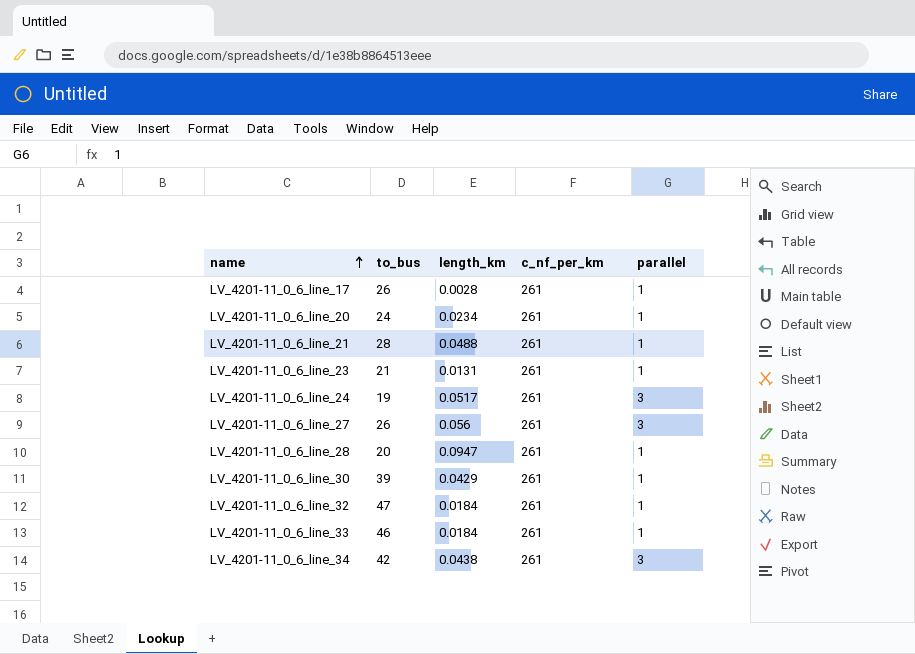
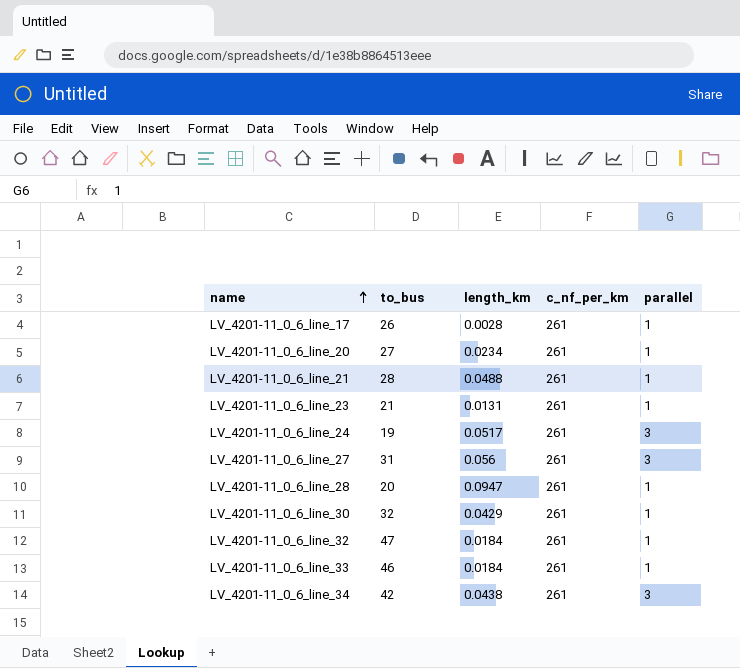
LV_4201-11_0_6_line_20 | to_bus: 24 -> 27
LV_4201-11_0_6_line_27 | to_bus: 26 -> 31
LV_4201-11_0_6_line_30 | to_bus: 39 -> 32

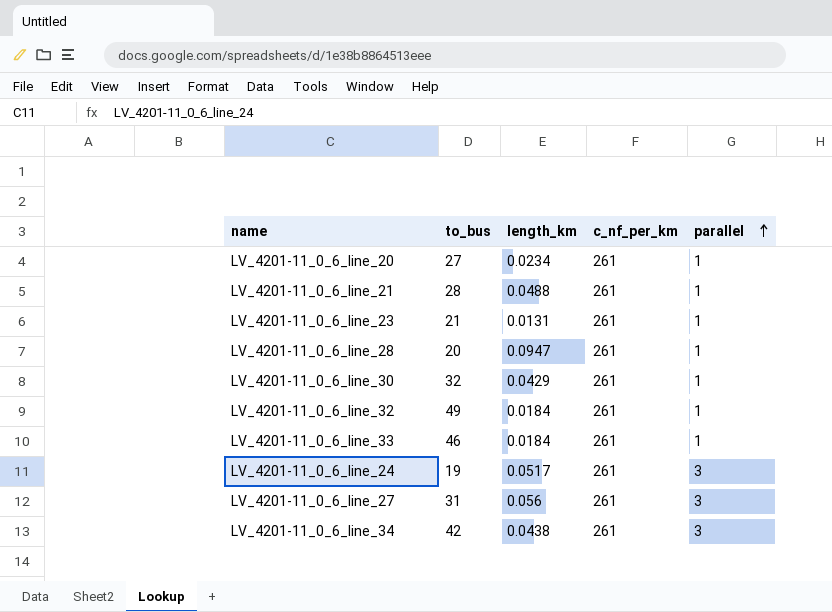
row order: name ascending -> parallel ascending
row LV_4201-11_0_6_line_17: 26 | 0.0028 | 261 | 1 -> none
LV_4201-11_0_6_line_32 | to_bus: 47 -> 49

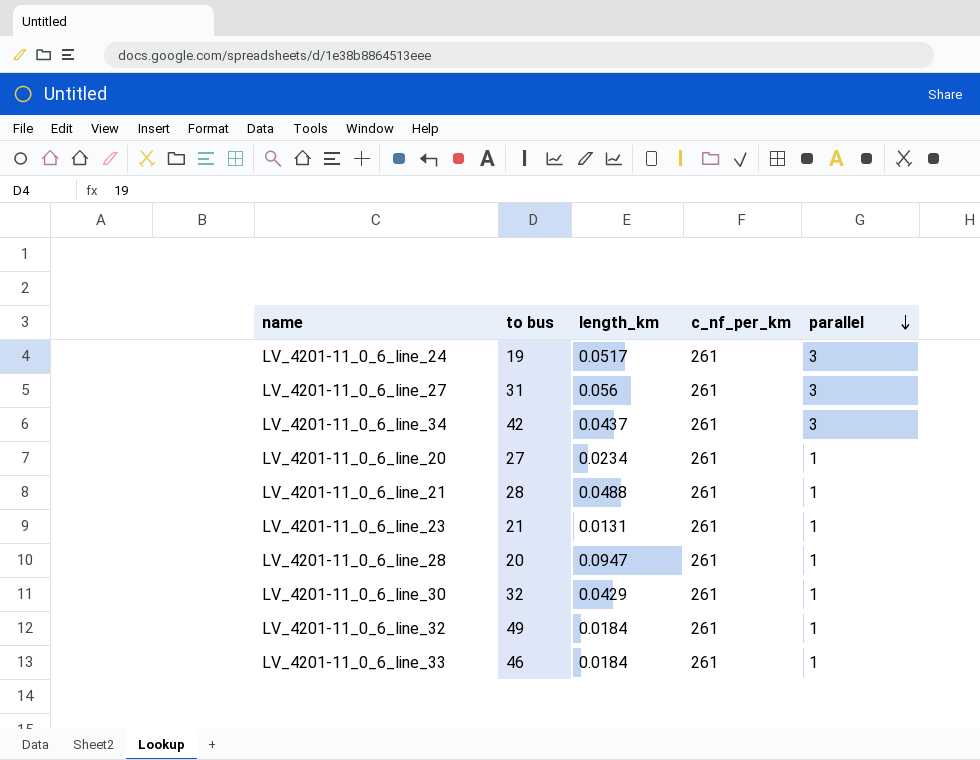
row order: parallel ascending -> parallel descending
column name: to_bus -> to bus
LV_4201-11_0_6_line_34 | length_km: 0.0438 -> 0.0437

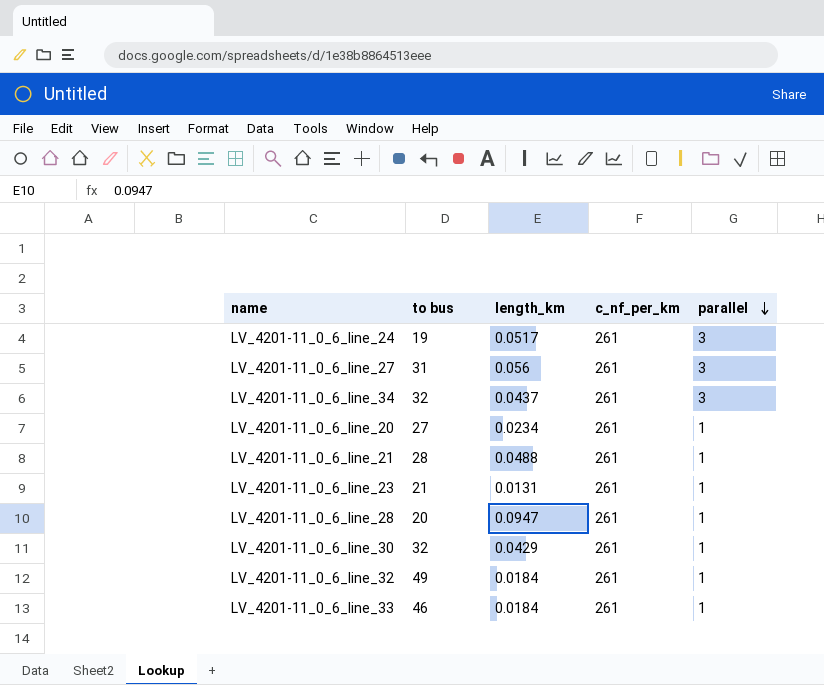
LV_4201-11_0_6_line_34 | to bus: 42 -> 32

